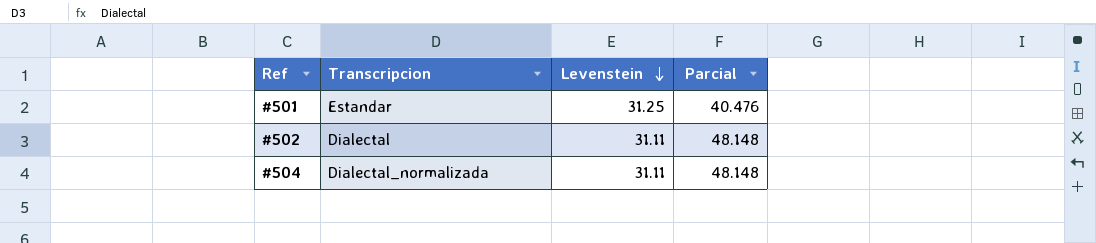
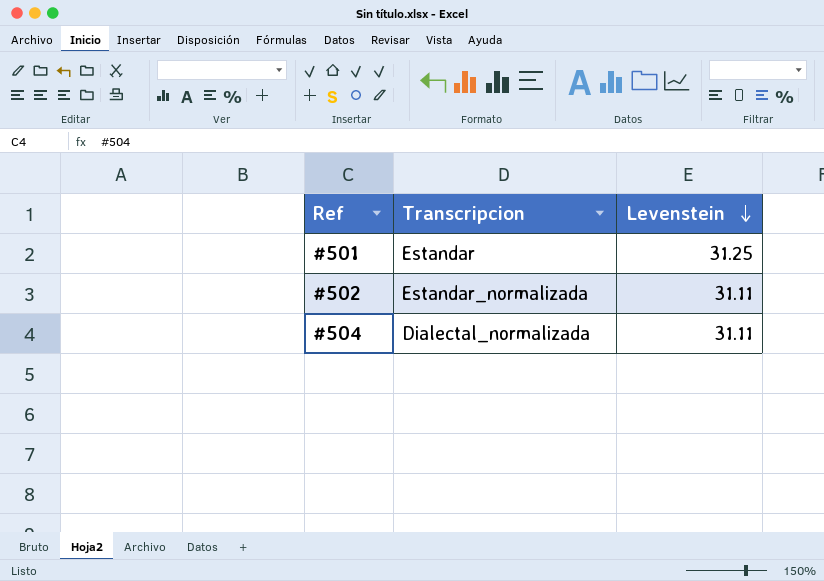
column Parcial | position: 4 -> none
#502 | Transcripcion: Dialectal -> Estandar_normalizada

